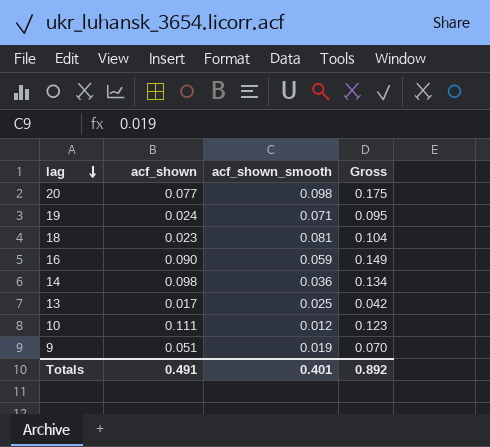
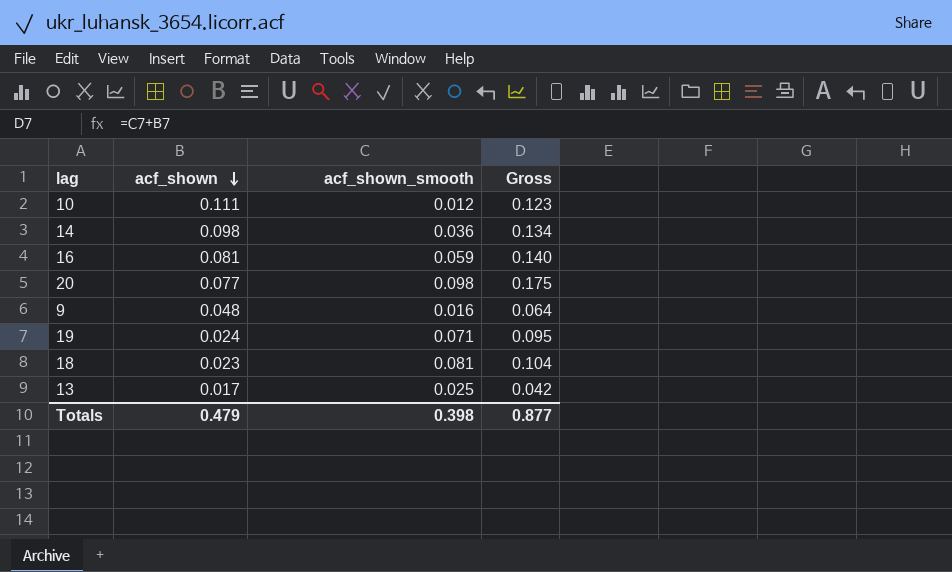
row order: lag descending -> acf_shown descending
16 | acf_shown: 0.090 -> 0.081
16 | Gross: 0.149 -> 0.140
9 | acf_shown: 0.051 -> 0.048
9 | acf_shown_smooth: 0.019 -> 0.016
9 | Gross: 0.070 -> 0.064
Totals | acf_shown: 0.491 -> 0.479
Totals | acf_shown_smooth: 0.401 -> 0.398
Totals | Gross: 0.892 -> 0.877

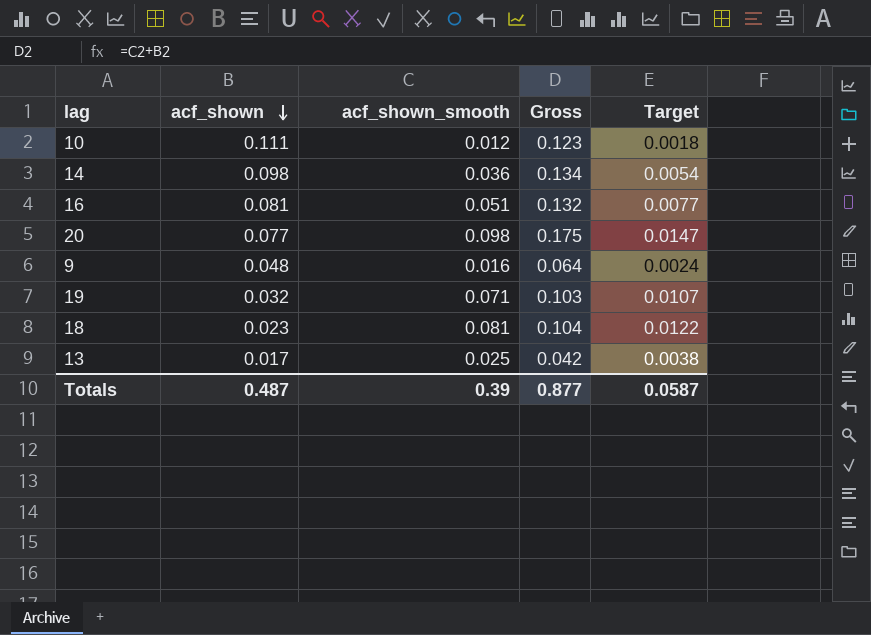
column Target | formula: none -> [acf_shown_smooth] * 0.15
16 | acf_shown_smooth: 0.059 -> 0.051
16 | Gross: 0.140 -> 0.132
19 | acf_shown: 0.024 -> 0.032
19 | Gross: 0.095 -> 0.103
Totals | acf_shown: 0.479 -> 0.487
Totals | acf_shown_smooth: 0.398 -> 0.39

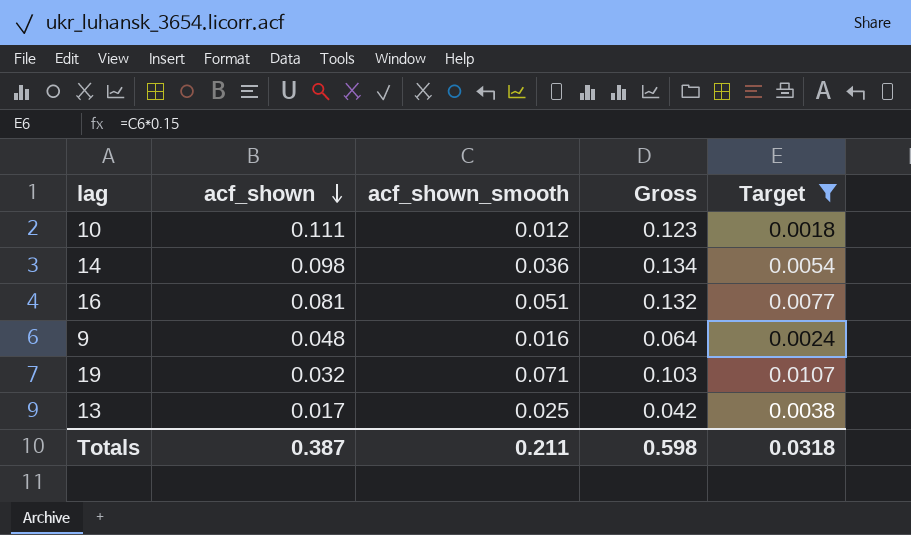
filter: none -> Target <= 0.0107
Totals | acf_shown: 0.487 -> 0.387
Totals | acf_shown_smooth: 0.39 -> 0.211
Totals | Gross: 0.877 -> 0.598
Totals | Target: 0.0587 -> 0.0318

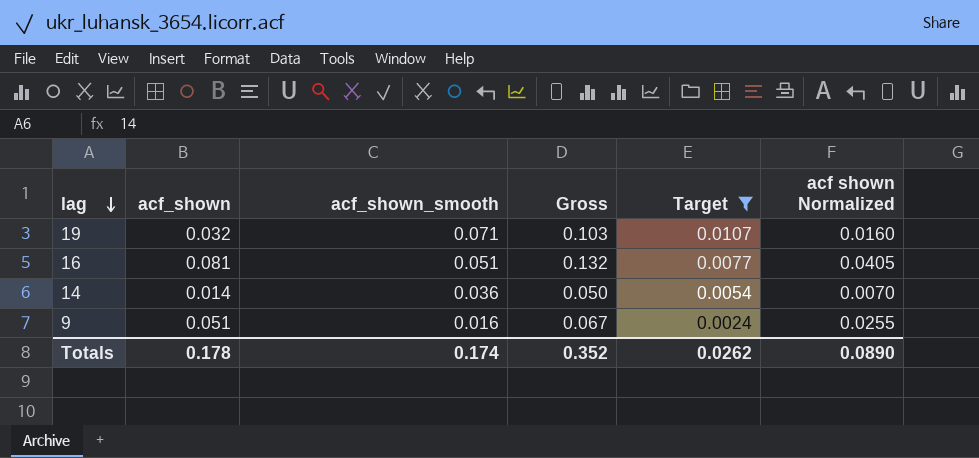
row order: acf_shown descending -> lag descending
column acf shown Normalized | formula: none -> [acf_shown] * 0.5
row 10: 0.111 | 0.012 | 0.123 | 0.0018 -> none
row 13: 0.017 | 0.025 | 0.042 | 0.0038 -> none
14 | acf_shown: 0.098 -> 0.014
14 | Gross: 0.134 -> 0.050
9 | acf_shown: 0.048 -> 0.051
9 | Gross: 0.064 -> 0.067
Totals | acf_shown: 0.387 -> 0.178
Totals | acf_shown_smooth: 0.211 -> 0.174
Totals | Gross: 0.598 -> 0.352
Totals | Target: 0.0318 -> 0.0262

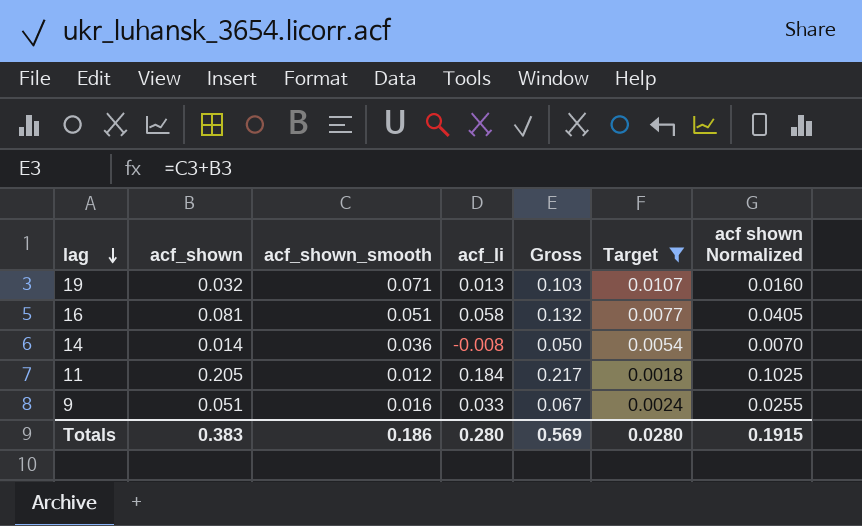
column acf_li | position: none -> 4
row 11: none -> 0.205 | 0.012 | 0.184 | 0.217 | 0.0018 | 0.1025
Totals | acf_shown: 0.178 -> 0.383
Totals | acf_shown_smooth: 0.174 -> 0.186
Totals | Gross: 0.352 -> 0.569
Totals | Target: 0.0262 -> 0.0280
Totals | acf shown Normalized: 0.0890 -> 0.1915

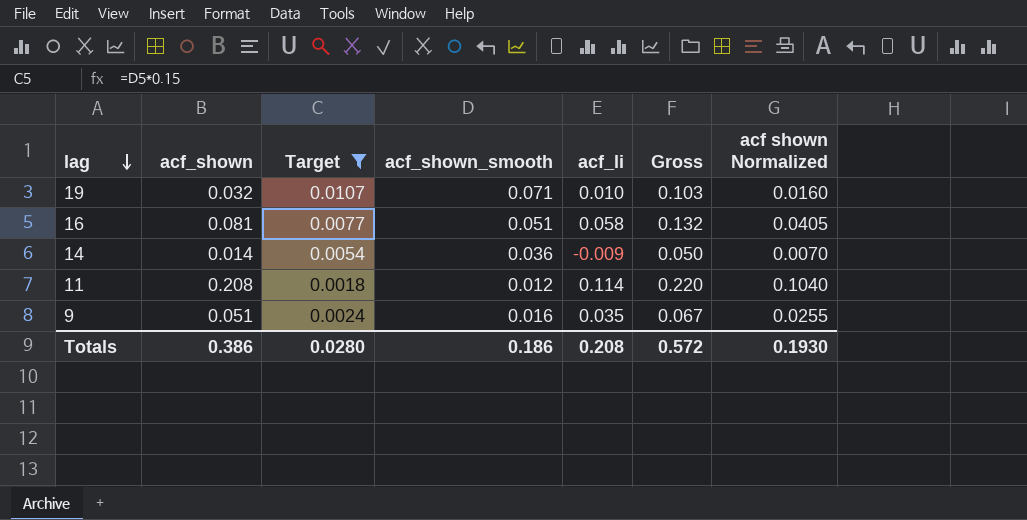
column Target | position: 6 -> 3
19 | acf_li: 0.013 -> 0.010
14 | acf_li: -0.008 -> -0.009
11 | acf_shown: 0.205 -> 0.208
11 | acf_li: 0.184 -> 0.114
11 | Gross: 0.217 -> 0.220
11 | acf shown Normalized: 0.1025 -> 0.1040
9 | acf_li: 0.033 -> 0.035
Totals | acf_shown: 0.383 -> 0.386
Totals | acf_li: 0.280 -> 0.208
Totals | Gross: 0.569 -> 0.572
Totals | acf shown Normalized: 0.1915 -> 0.1930

